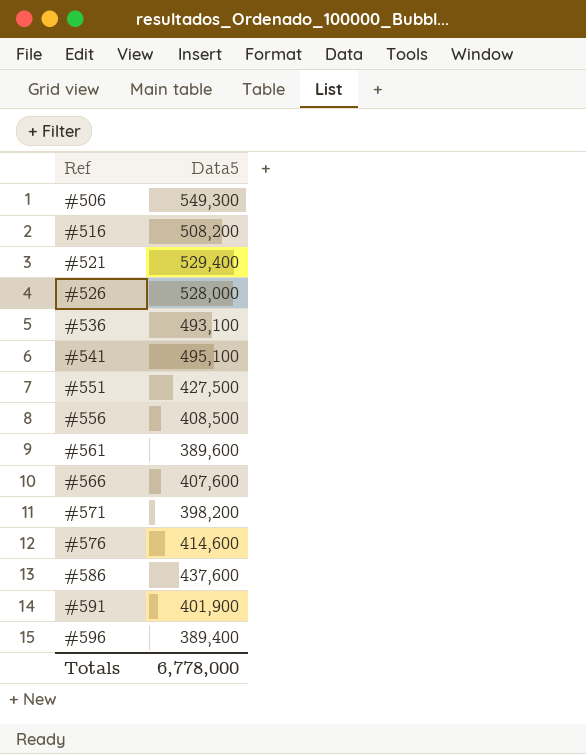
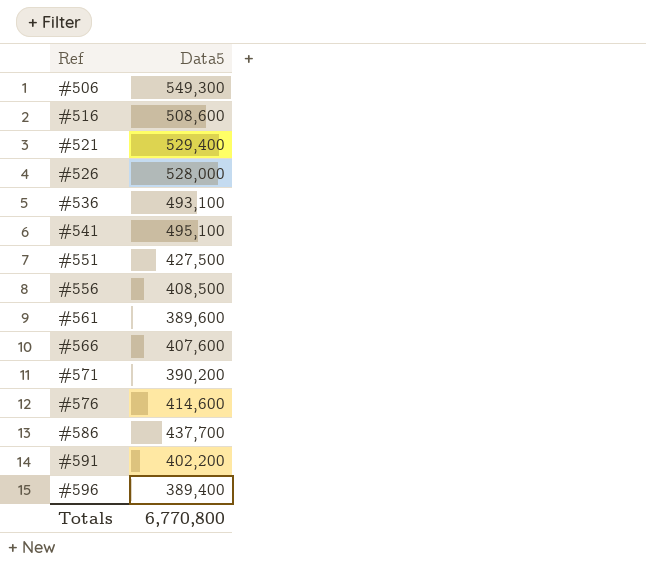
#516 | Data5: 508,200 -> 508,600
#571 | Data5: 398,200 -> 390,200
#586 | Data5: 437,600 -> 437,700
#591 | Data5: 401,900 -> 402,200
Totals | Data5: 6,778,000 -> 6,770,800

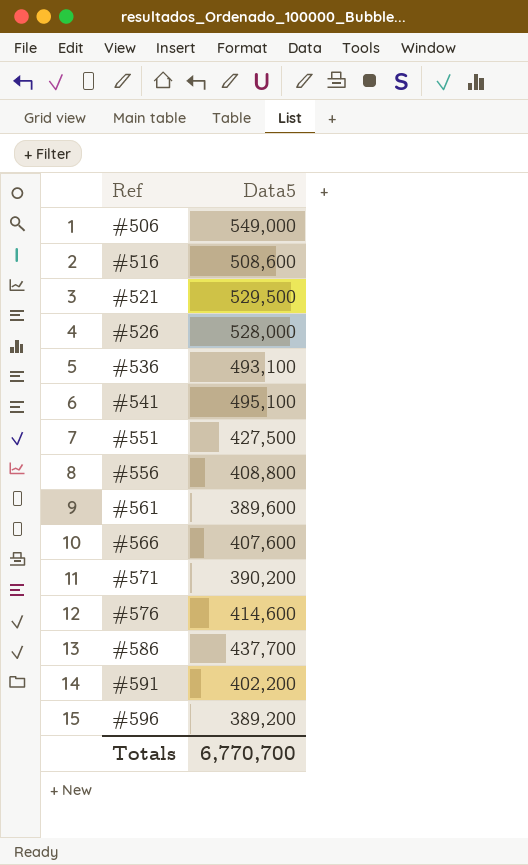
#506 | Data5: 549,300 -> 549,000
#521 | Data5: 529,400 -> 529,500
#556 | Data5: 408,500 -> 408,800
#596 | Data5: 389,400 -> 389,200
Totals | Data5: 6,770,800 -> 6,770,700

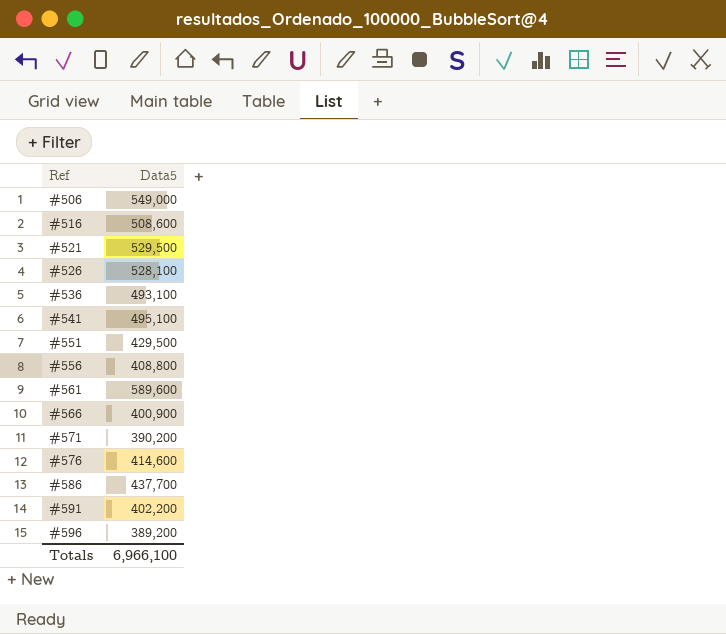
#526 | Data5: 528,000 -> 528,100
#551 | Data5: 427,500 -> 429,500
#561 | Data5: 389,600 -> 589,600
#566 | Data5: 407,600 -> 400,900
Totals | Data5: 6,770,700 -> 6,966,100

